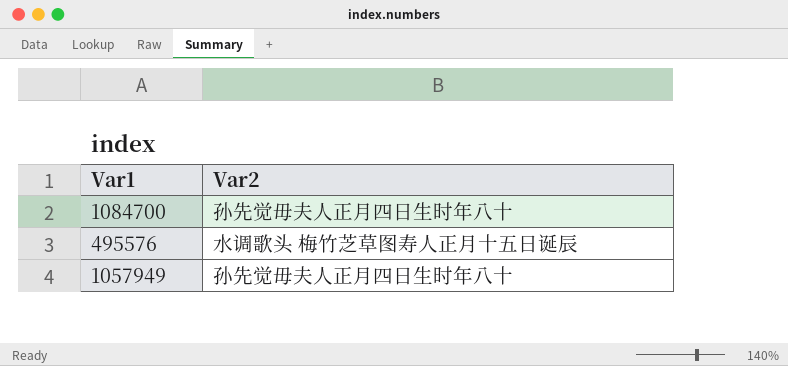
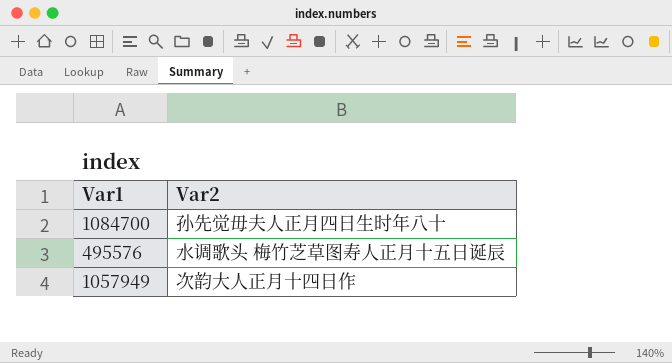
1057949 | Var2: 孙先觉毋夫人正月四日生时年八十 -> 次韵大人正月十四日作

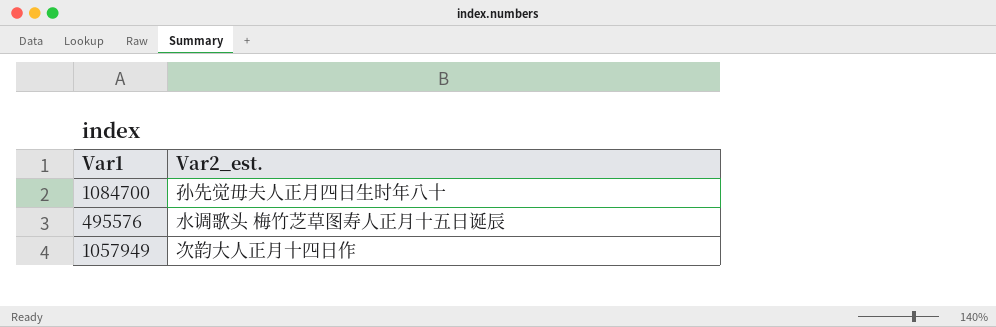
column name: Var2 -> Var2_est.

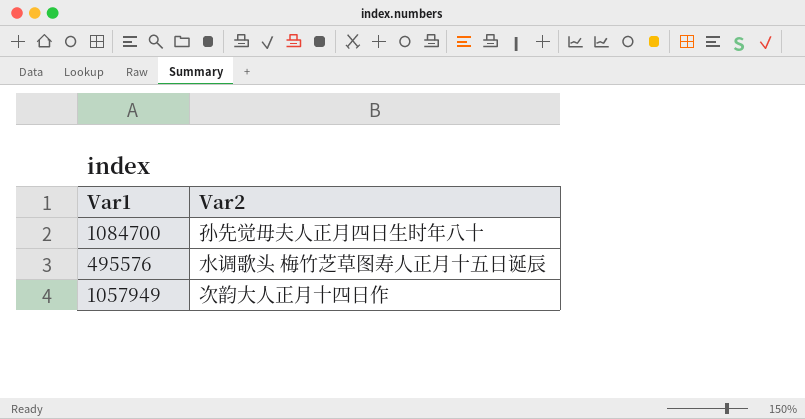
column name: Var2_est. -> Var2

